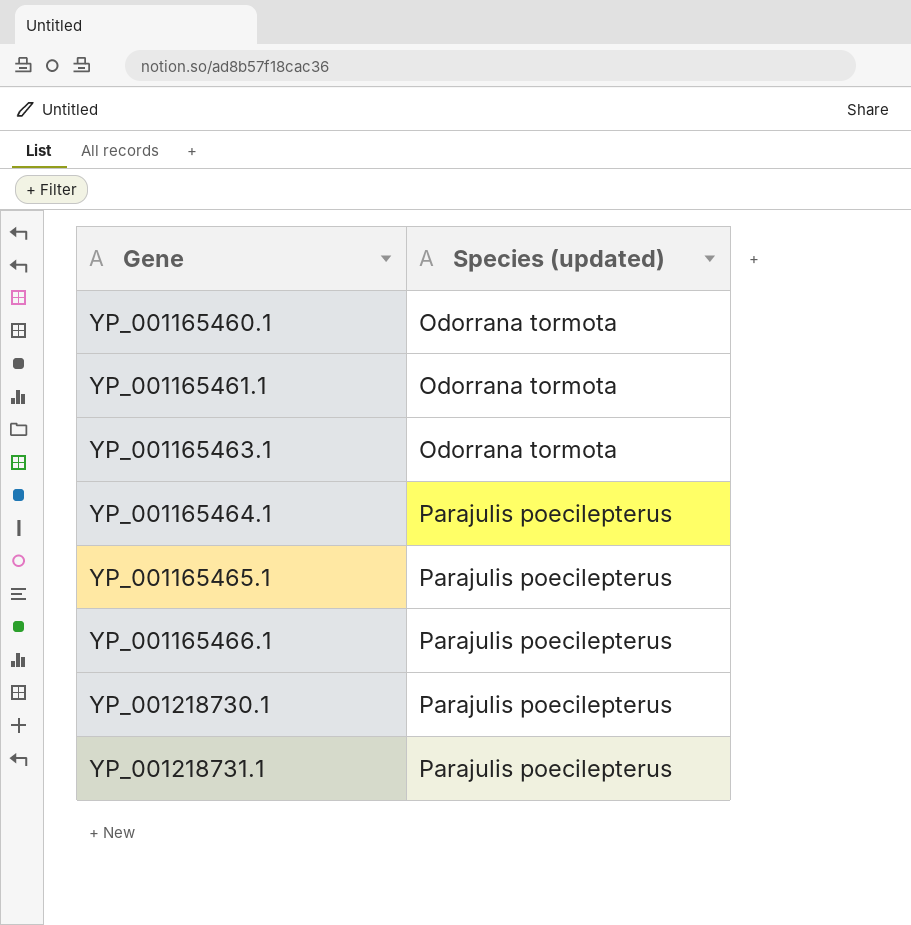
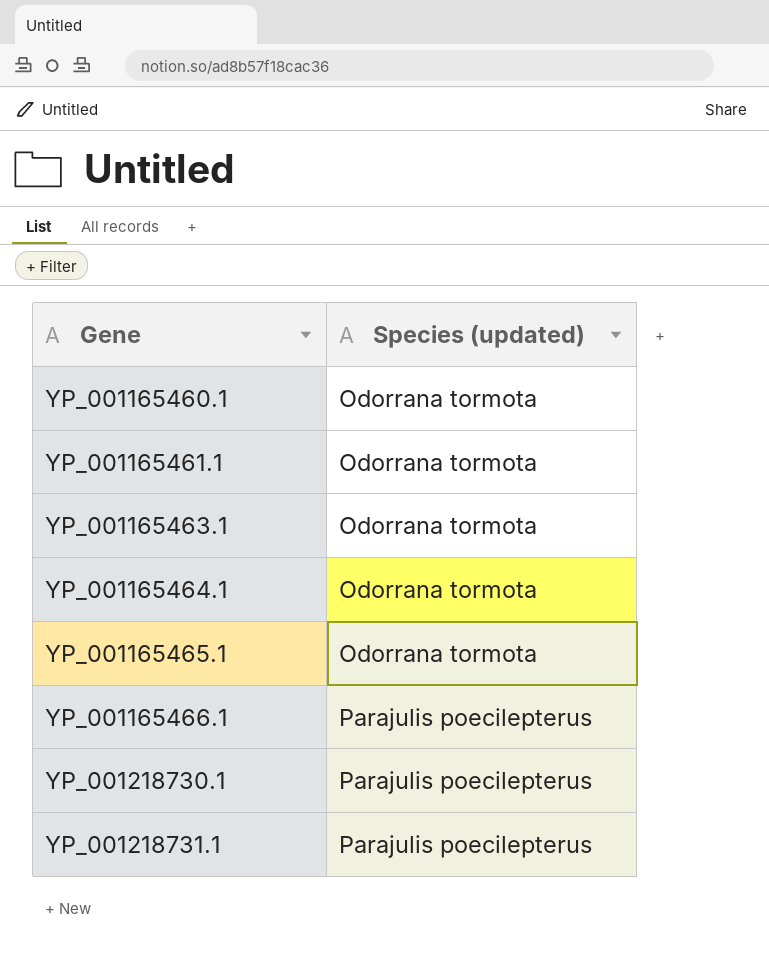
YP_001165464.1 | Species (updated): Parajulis poecilepterus -> Odorrana tormota
YP_001165465.1 | Species (updated): Parajulis poecilepterus -> Odorrana tormota

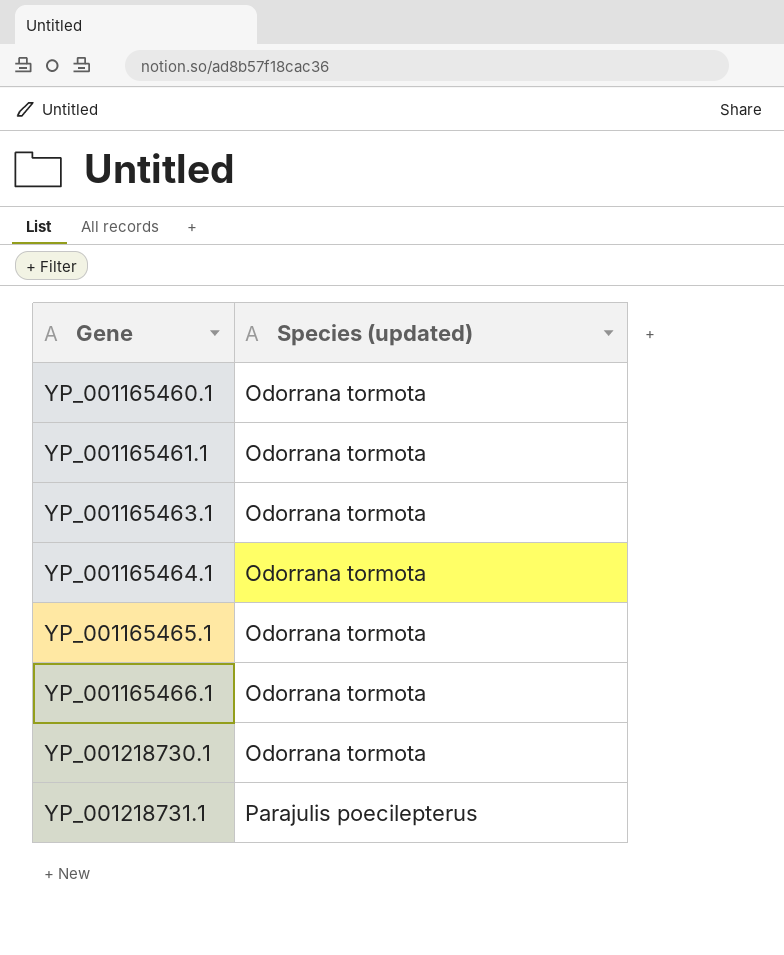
YP_001165466.1 | Species (updated): Parajulis poecilepterus -> Odorrana tormota
YP_001218730.1 | Species (updated): Parajulis poecilepterus -> Odorrana tormota

